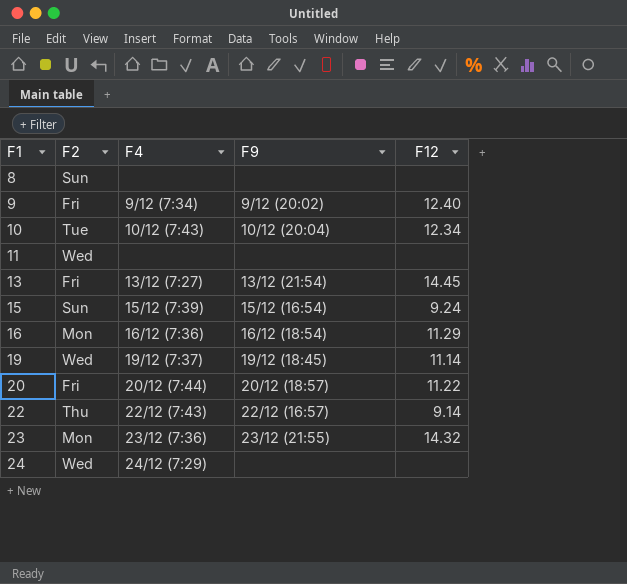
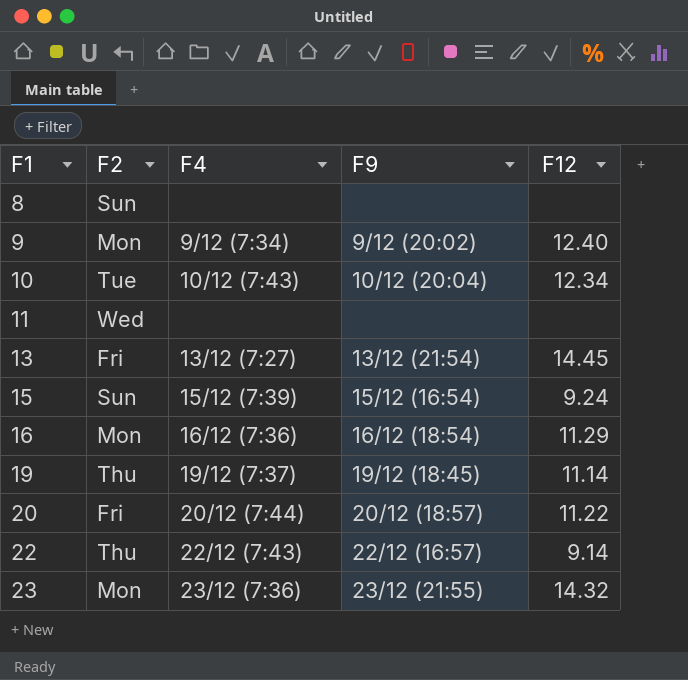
row 24: Wed | 24/12 (7:29) | none | none -> none
9 | F2: Fri -> Mon
19 | F2: Wed -> Thu

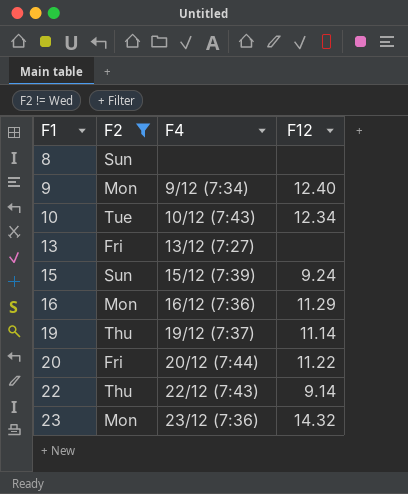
filter: none -> F2 != Wed
column F9 | position: 4 -> none
13 | F12: 14.45 -> none

